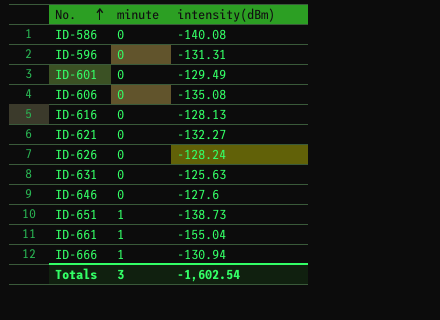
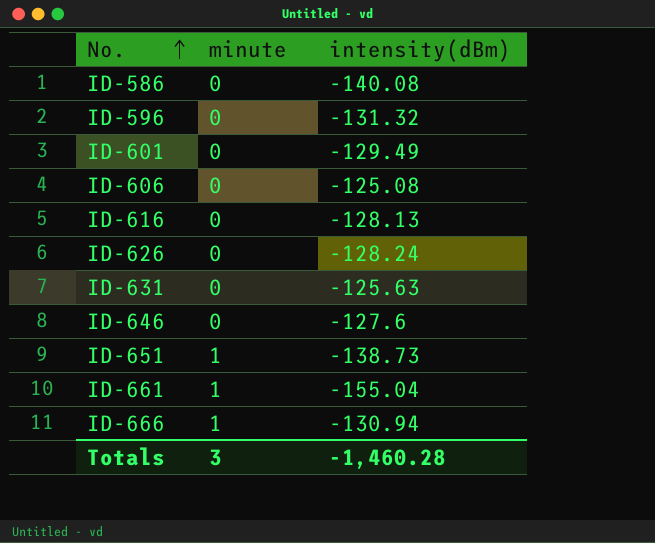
row ID-621: 0 | -132.27 -> none
ID-596 | intensity(dBm): -131.31 -> -131.32
ID-606 | intensity(dBm): -135.08 -> -125.08
Totals | intensity(dBm): -1,602.54 -> -1,460.28

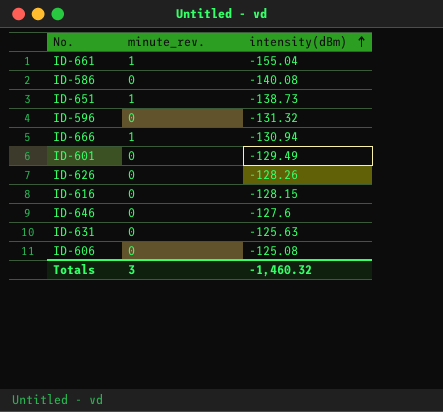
row order: No. ascending -> intensity(dBm) ascending
column name: minute -> minute_rev.
ID-626 | intensity(dBm): -128.24 -> -128.26
ID-616 | intensity(dBm): -128.13 -> -128.15
Totals | intensity(dBm): -1,460.28 -> -1,460.32

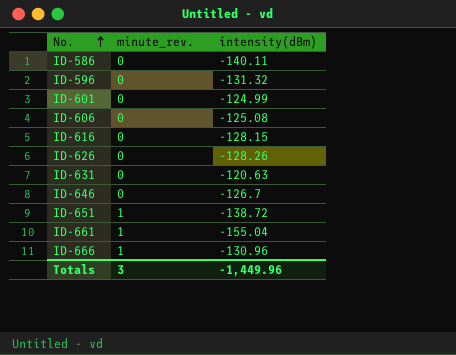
row order: intensity(dBm) ascending -> No. ascending
ID-586 | intensity(dBm): -140.08 -> -140.11
ID-601 | intensity(dBm): -129.49 -> -124.99
ID-631 | intensity(dBm): -125.63 -> -120.63
ID-646 | intensity(dBm): -127.6 -> -126.7
ID-651 | intensity(dBm): -138.73 -> -138.72
ID-666 | intensity(dBm): -130.94 -> -130.96
Totals | intensity(dBm): -1,460.32 -> -1,449.96

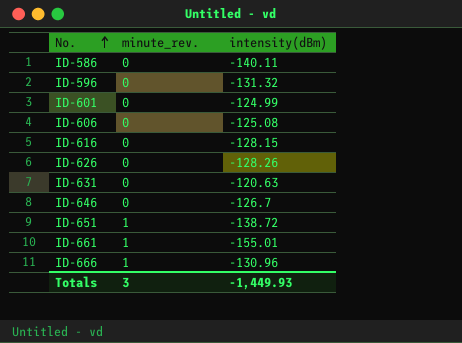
ID-661 | intensity(dBm): -155.04 -> -155.01
Totals | intensity(dBm): -1,449.96 -> -1,449.93

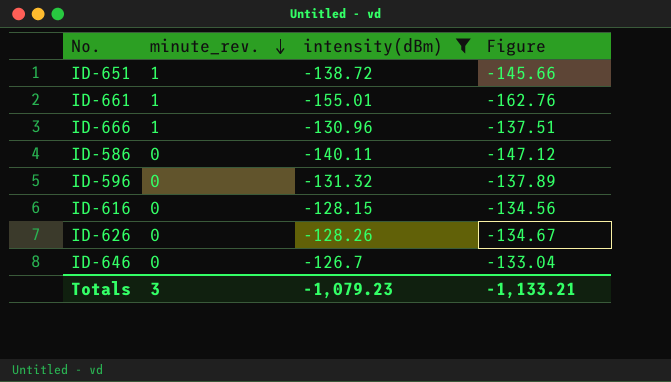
filter: none -> intensity(dBm) <= -126.7
row order: No. ascending -> minute_rev. descending
column Figure | formula: none -> [intensity(dBm)] * 1.05
Totals | intensity(dBm): -1,449.93 -> -1,079.23

